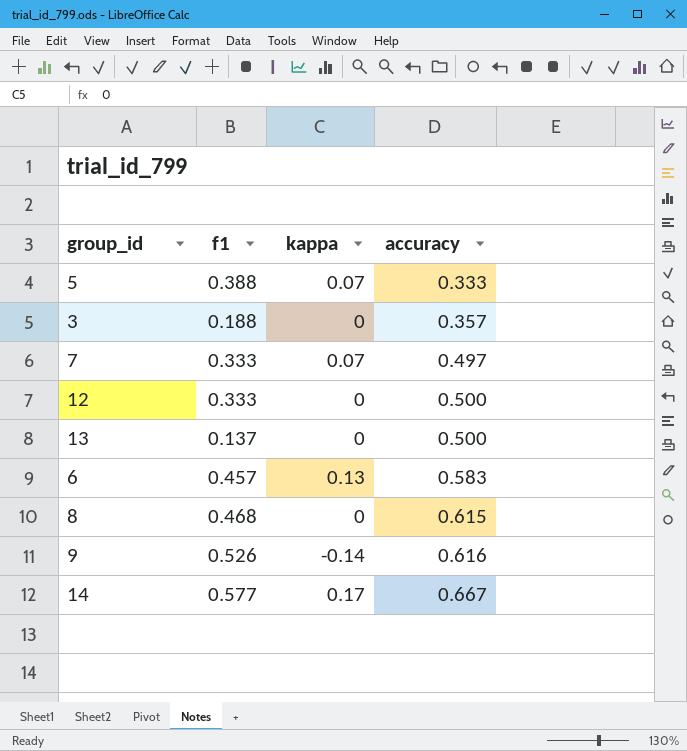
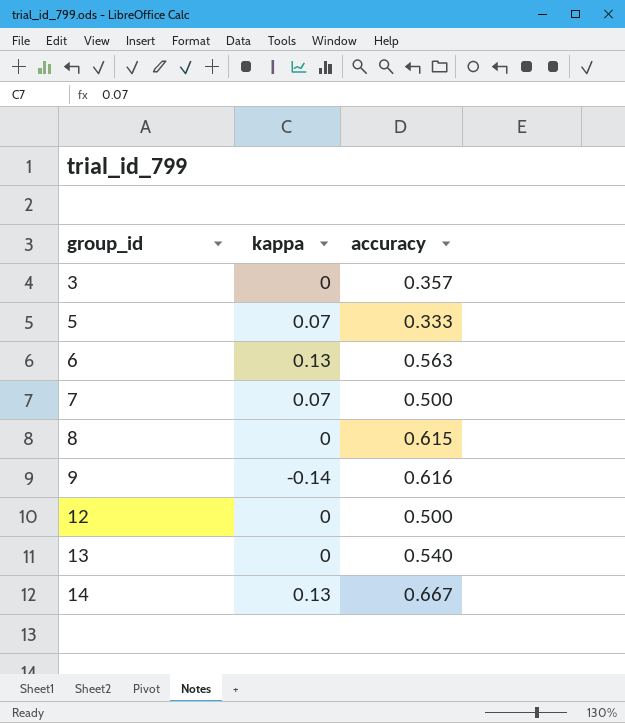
row order: accuracy ascending -> group_id ascending
column f1 | position: 2 -> none
6 | accuracy: 0.583 -> 0.563
7 | accuracy: 0.497 -> 0.500
13 | accuracy: 0.500 -> 0.540
14 | kappa: 0.17 -> 0.13

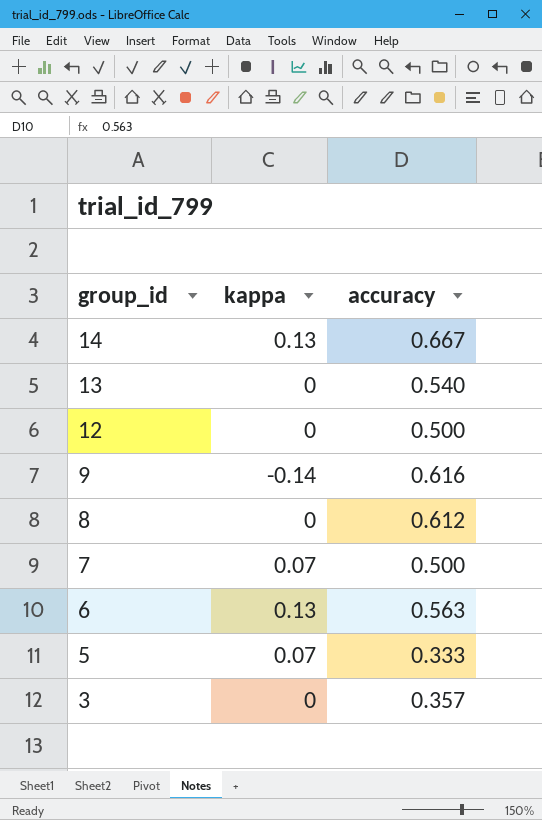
row order: group_id ascending -> group_id descending
8 | accuracy: 0.615 -> 0.612

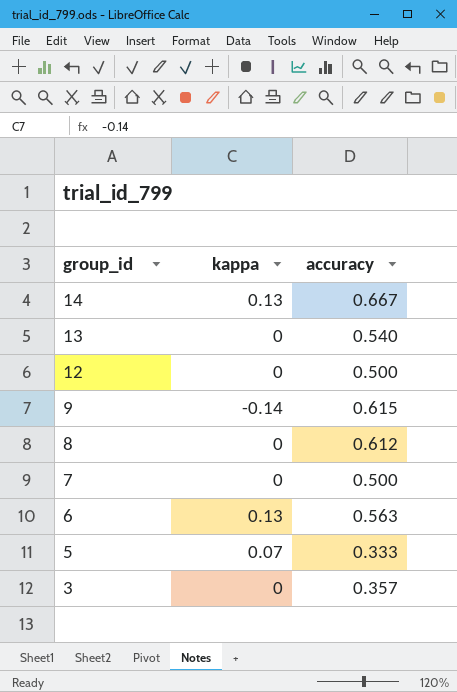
9 | accuracy: 0.616 -> 0.615
7 | kappa: 0.07 -> 0

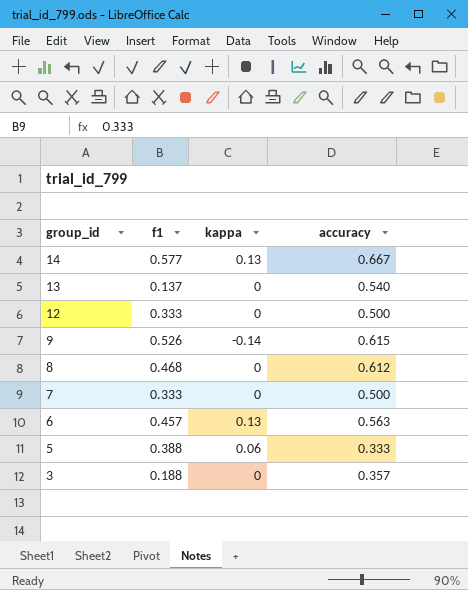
column f1 | position: none -> 2
5 | kappa: 0.07 -> 0.06

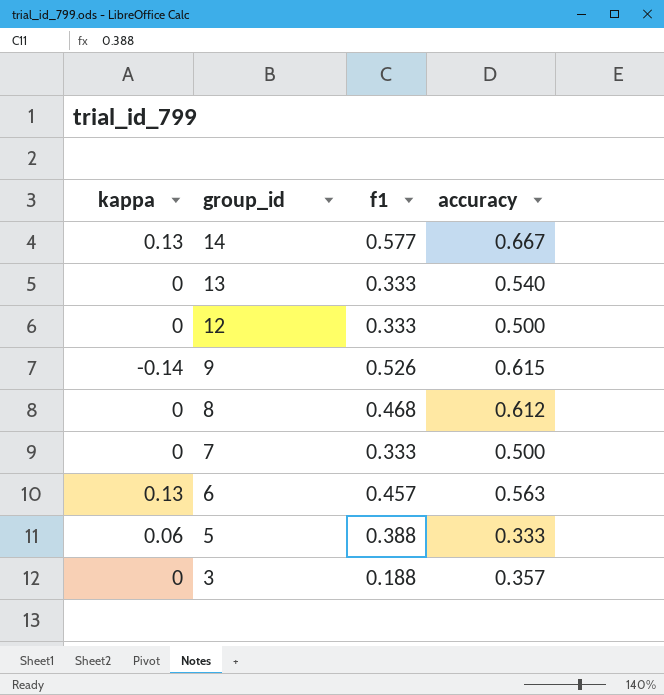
column kappa | position: 3 -> 1
13 | f1: 0.137 -> 0.333

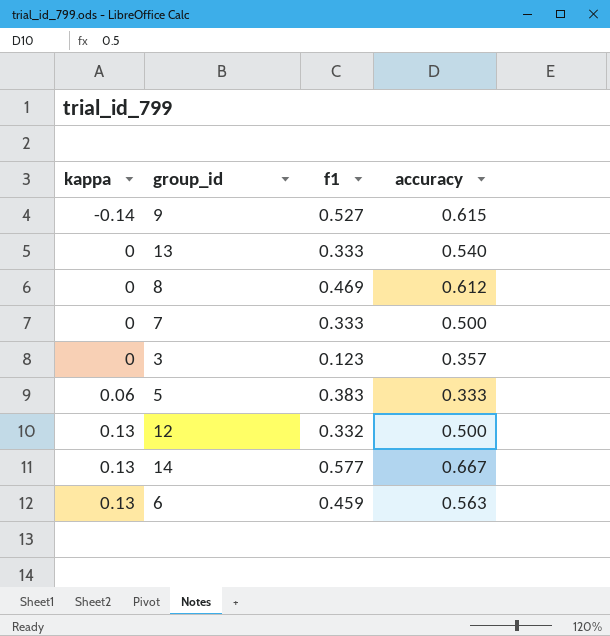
row order: group_id descending -> kappa ascending
9 | f1: 0.526 -> 0.527
8 | f1: 0.468 -> 0.469
3 | f1: 0.188 -> 0.123
5 | f1: 0.388 -> 0.383
12 | kappa: 0 -> 0.13
12 | f1: 0.333 -> 0.332
6 | f1: 0.457 -> 0.459

